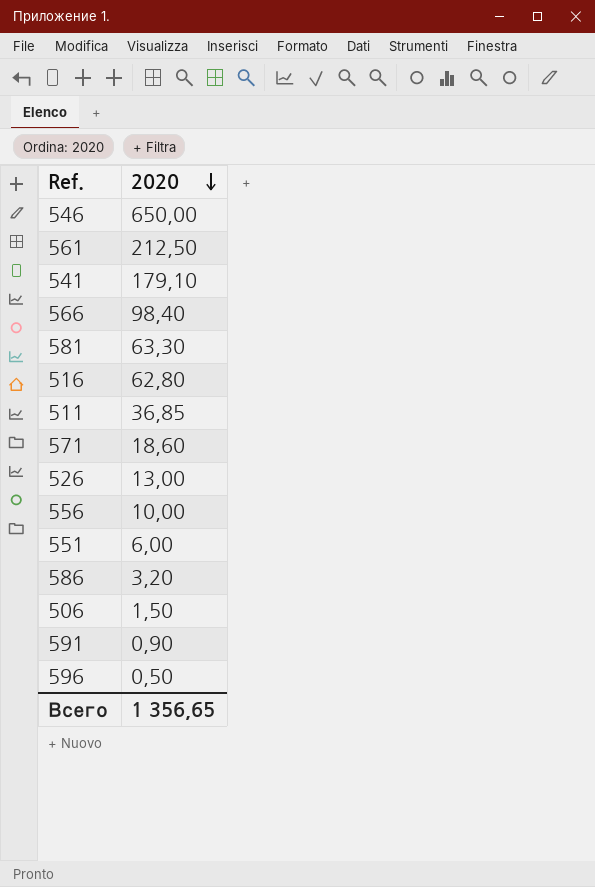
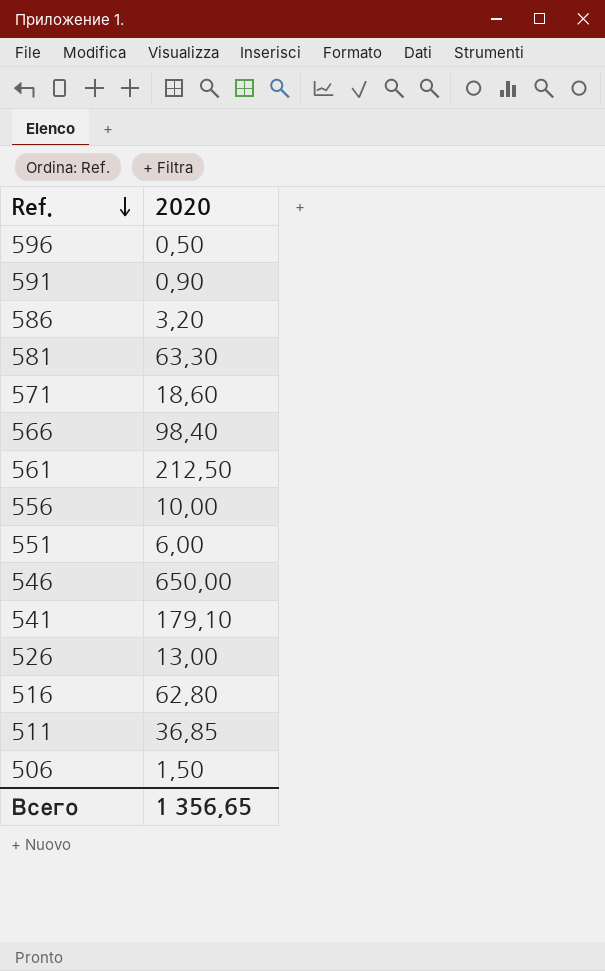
row order: 2020 descending -> Ref. descending

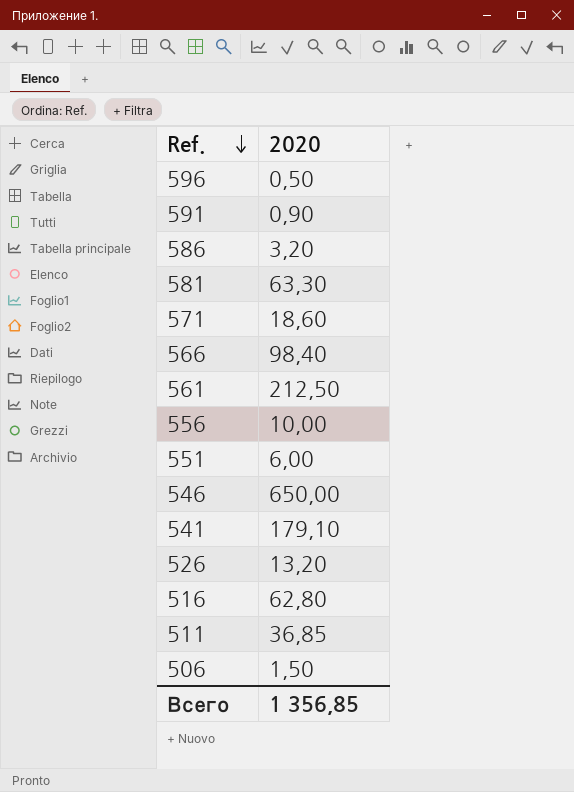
526 | 2020: 13,00 -> 13,20
Всего | 2020: 1 356,65 -> 1 356,85

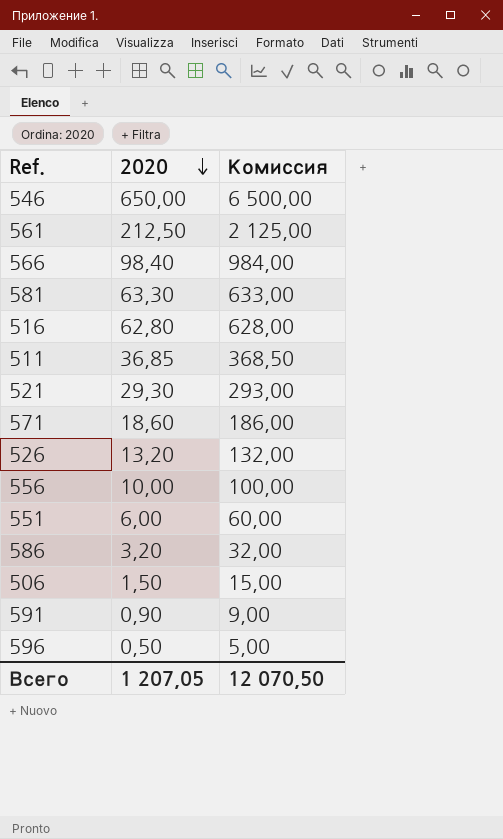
row order: Ref. descending -> 2020 descending
column Комиссия | formula: none -> [2020] * 10
row 541: 179,10 -> none
row 521: none -> 29,30 | 293,00
Всего | 2020: 1 356,85 -> 1 207,05

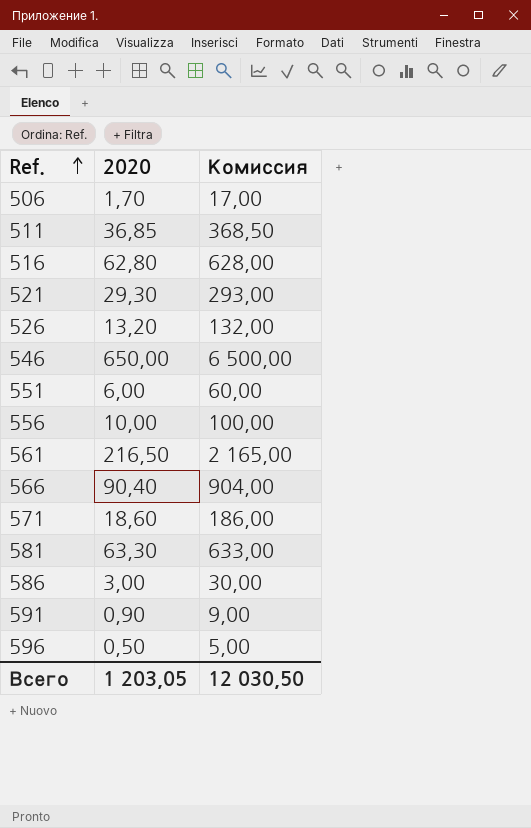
row order: 2020 descending -> Ref. ascending
506 | 2020: 1,50 -> 1,70
506 | Комиссия: 15,00 -> 17,00
561 | 2020: 212,50 -> 216,50
561 | Комиссия: 2 125,00 -> 2 165,00
566 | 2020: 98,40 -> 90,40
566 | Комиссия: 984,00 -> 904,00
586 | 2020: 3,20 -> 3,00
586 | Комиссия: 32,00 -> 30,00
Всего | 2020: 1 207,05 -> 1 203,05
Всего | Комиссия: 12 070,50 -> 12 030,50

